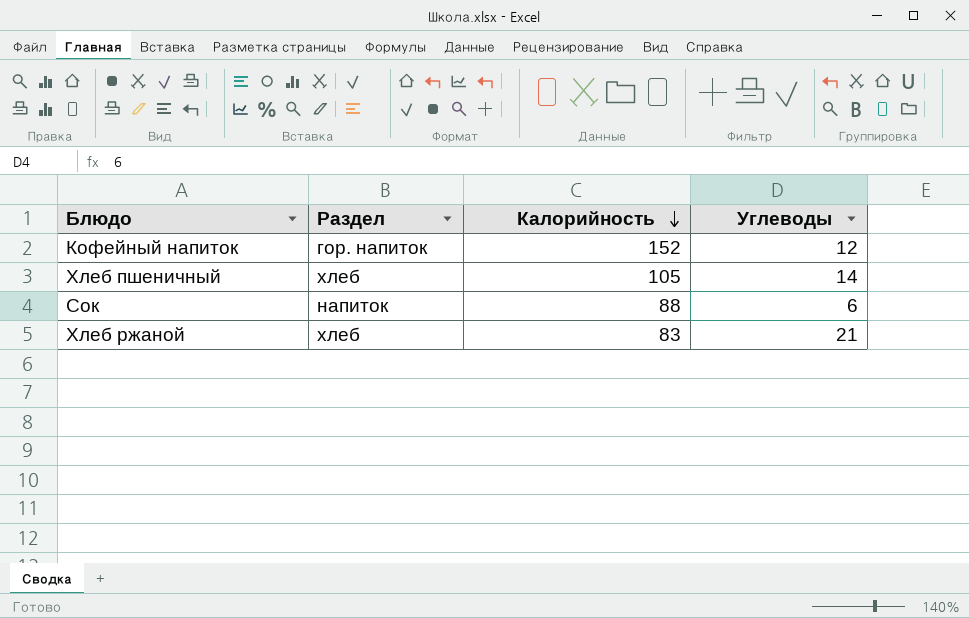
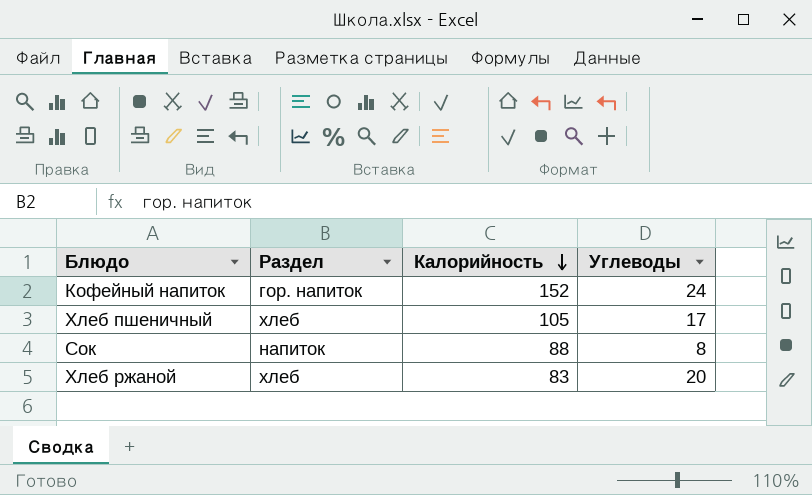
Кофейный напиток | Углеводы: 12 -> 24
Хлеб пшеничный | Углеводы: 14 -> 17
Сок | Углеводы: 6 -> 8
Хлеб ржаной | Углеводы: 21 -> 20

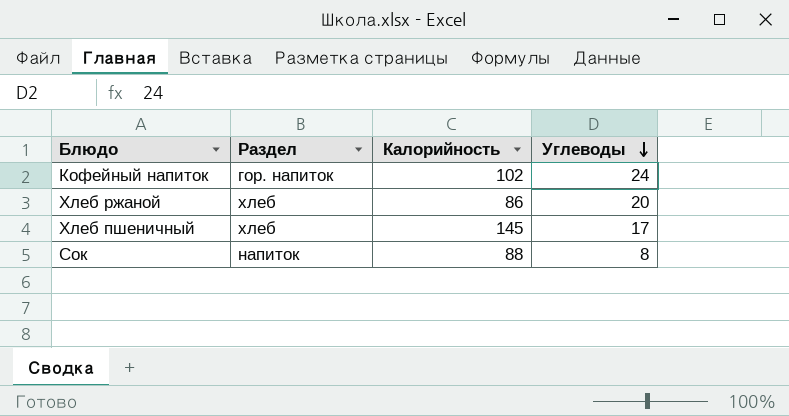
row order: Калорийность descending -> Углеводы descending
Кофейный напиток | Калорийность: 152 -> 102
Хлеб ржаной | Калорийность: 83 -> 86
Хлеб пшеничный | Калорийность: 105 -> 145

